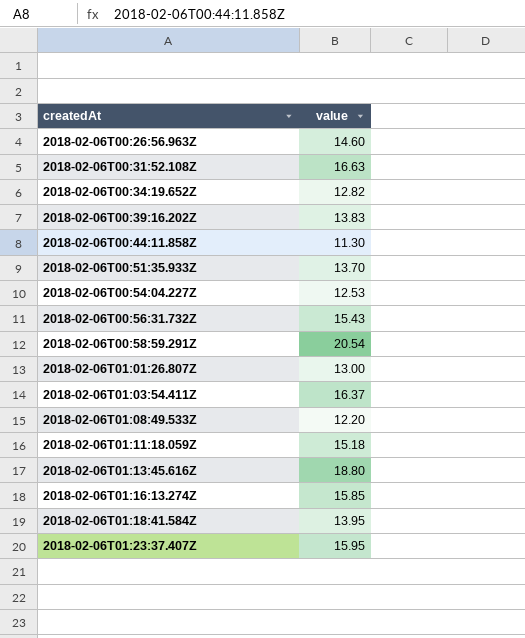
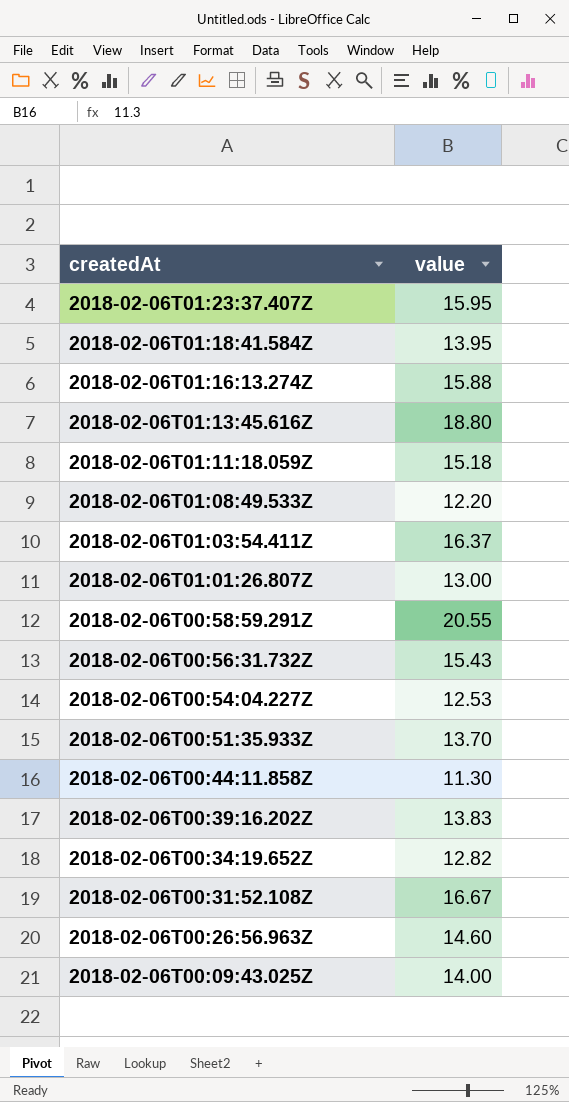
row order: createdAt ascending -> createdAt descending
2018-02-06T01:16:13.274Z | value: 15.85 -> 15.88
2018-02-06T00:58:59.291Z | value: 20.54 -> 20.55
2018-02-06T00:31:52.108Z | value: 16.63 -> 16.67
row 2018-02-06T00:09:43.025Z: none -> 14.00

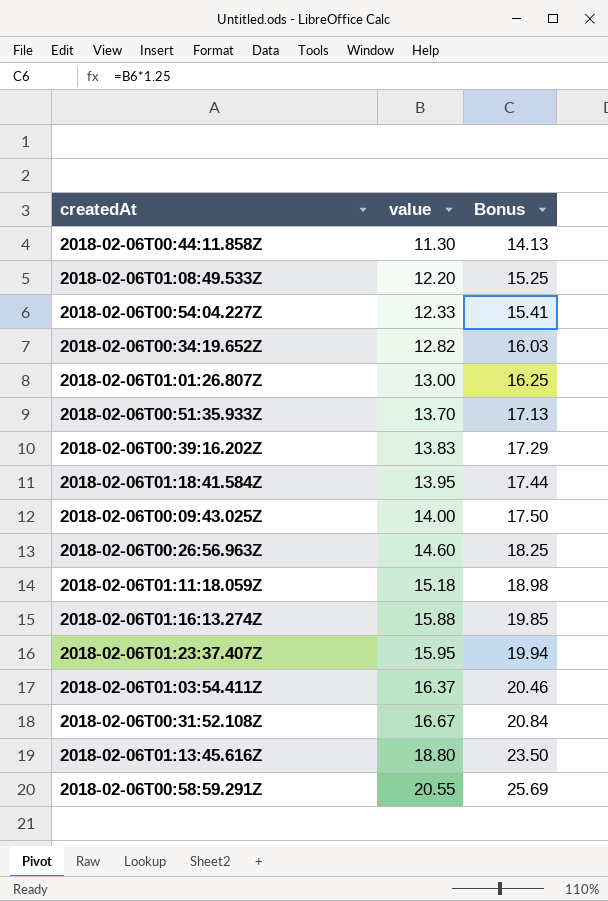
row order: createdAt descending -> value ascending
column Bonus | formula: none -> [value] * 1.25
row 2018-02-06T00:56:31.732Z: 15.43 -> none
2018-02-06T00:54:04.227Z | value: 12.53 -> 12.33

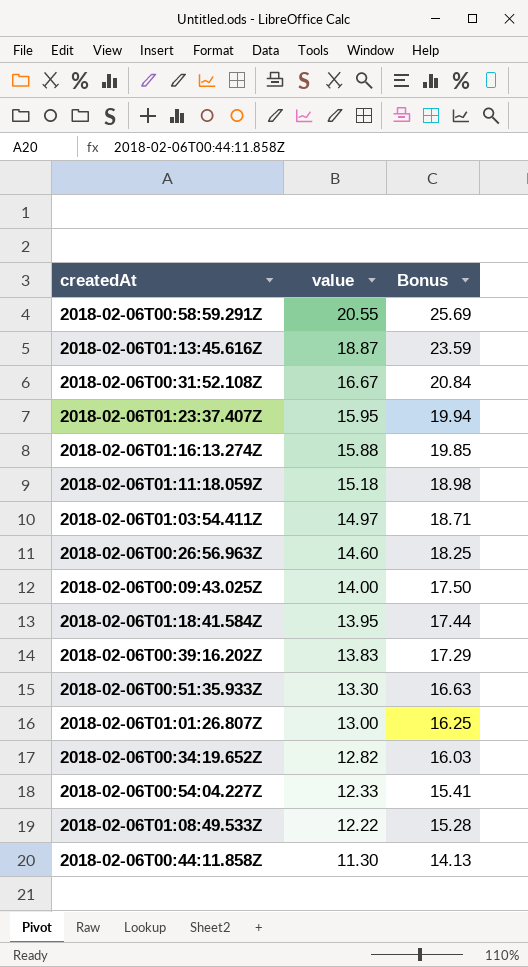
row order: value ascending -> value descending
2018-02-06T01:13:45.616Z | value: 18.80 -> 18.87
2018-02-06T01:13:45.616Z | Bonus: 23.50 -> 23.59
2018-02-06T01:03:54.411Z | value: 16.37 -> 14.97
2018-02-06T01:03:54.411Z | Bonus: 20.46 -> 18.71
2018-02-06T00:51:35.933Z | value: 13.70 -> 13.30
2018-02-06T00:51:35.933Z | Bonus: 17.13 -> 16.63
2018-02-06T01:08:49.533Z | value: 12.20 -> 12.22
2018-02-06T01:08:49.533Z | Bonus: 15.25 -> 15.28

